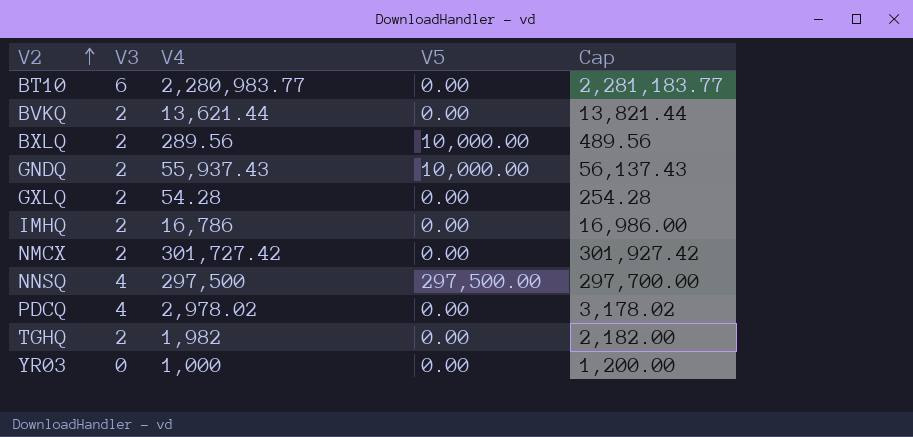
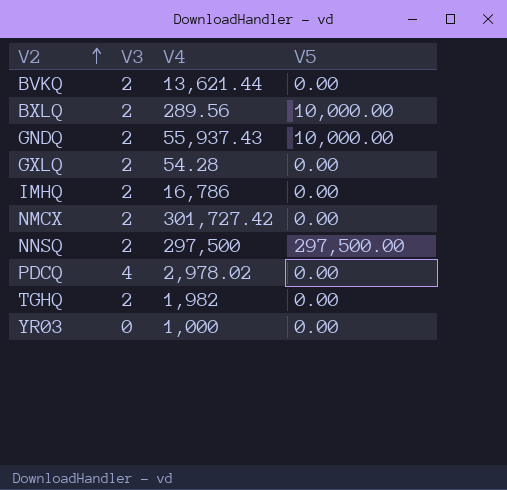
column Cap | formula: [V4] + 200 -> none
row BT10: 6 | 2,280,983.77 | 0.00 | 2,281,183.77 -> none
NNSQ | V3: 4 -> 2

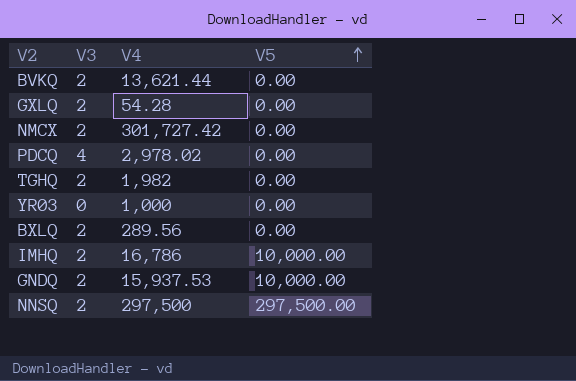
row order: V2 ascending -> V5 ascending
BXLQ | V5: 10,000.00 -> 0.00
IMHQ | V5: 0.00 -> 10,000.00
GNDQ | V4: 55,937.43 -> 15,937.53

